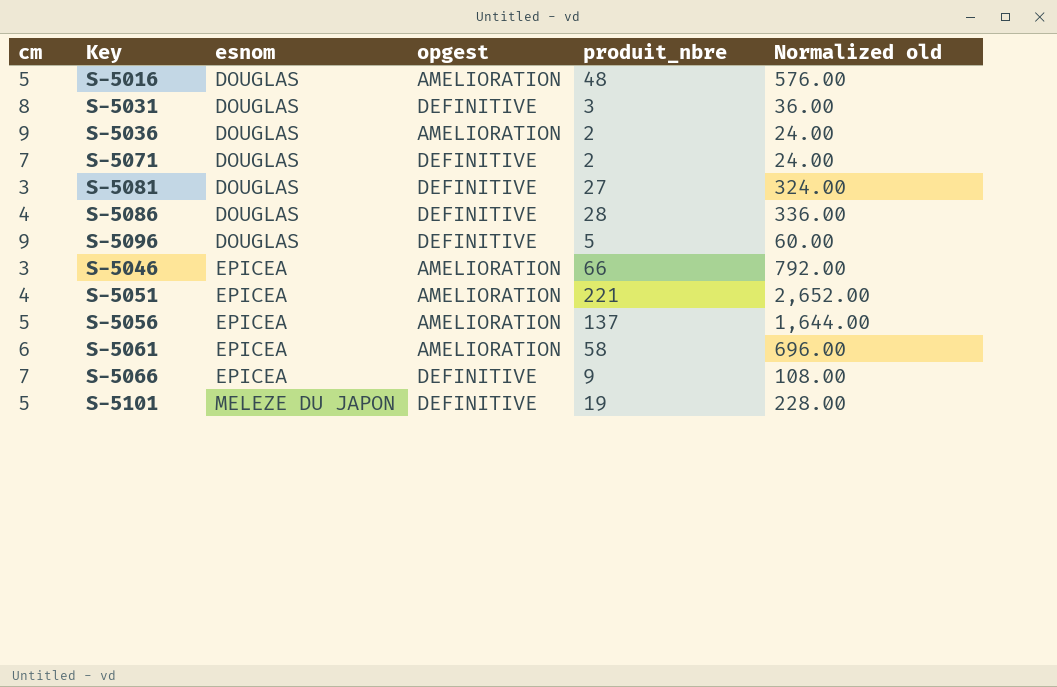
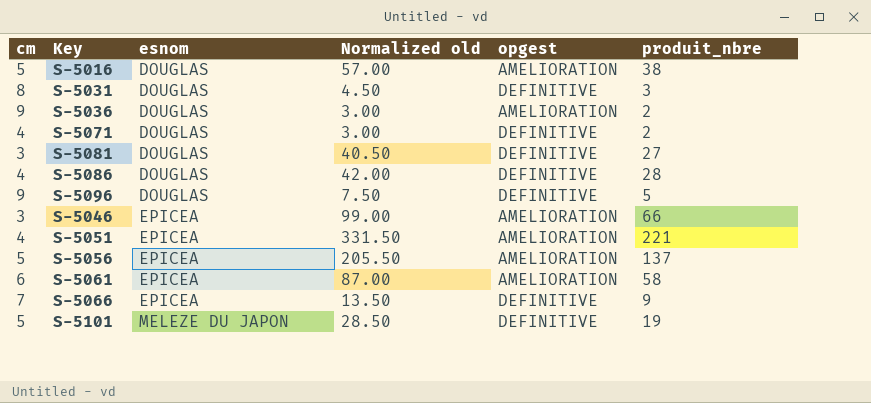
column Normalized old | formula: [produit_nbre] * 12 -> [produit_nbre] * 1.5
column Normalized old | position: 6 -> 4
S-5016 | produit_nbre: 48 -> 38
S-5071 | cm: 7 -> 4

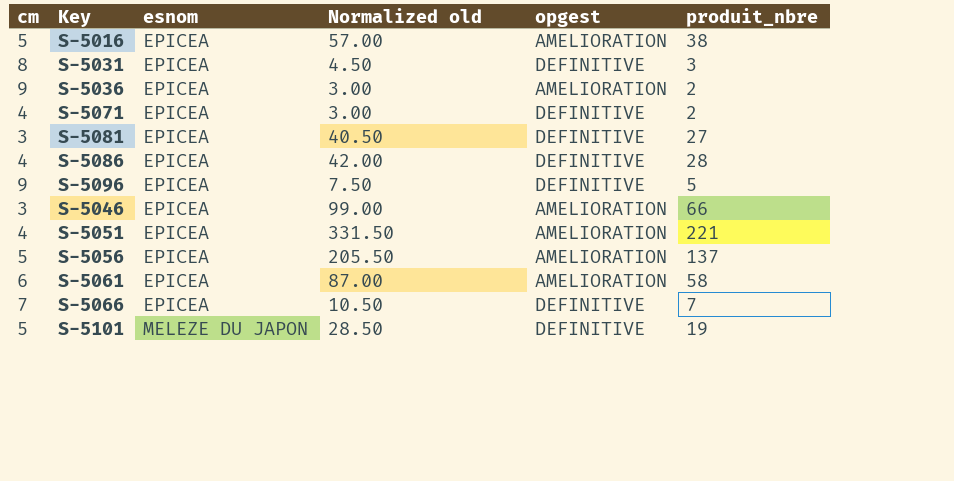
S-5016 | esnom: DOUGLAS -> EPICEA
S-5031 | esnom: DOUGLAS -> EPICEA
S-5036 | esnom: DOUGLAS -> EPICEA
S-5071 | esnom: DOUGLAS -> EPICEA
S-5081 | esnom: DOUGLAS -> EPICEA
S-5086 | esnom: DOUGLAS -> EPICEA
S-5096 | esnom: DOUGLAS -> EPICEA
S-5066 | Normalized old: 13.50 -> 10.50
S-5066 | produit_nbre: 9 -> 7

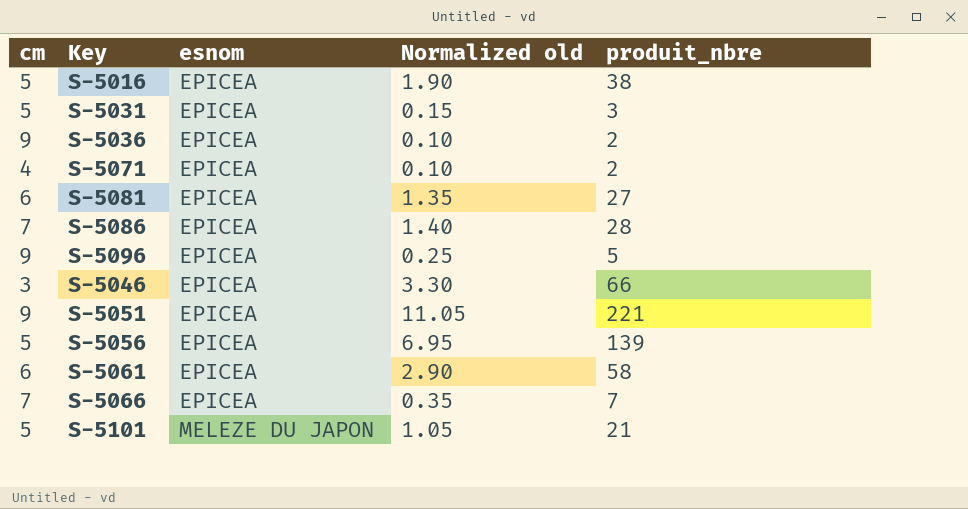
column opgest | position: 5 -> none
column Normalized old | formula: [produit_nbre] * 1.5 -> [produit_nbre] * 0.05
S-5031 | cm: 8 -> 5
S-5081 | cm: 3 -> 6
S-5086 | cm: 4 -> 7
S-5051 | cm: 4 -> 9
S-5056 | produit_nbre: 137 -> 139
S-5101 | produit_nbre: 19 -> 21

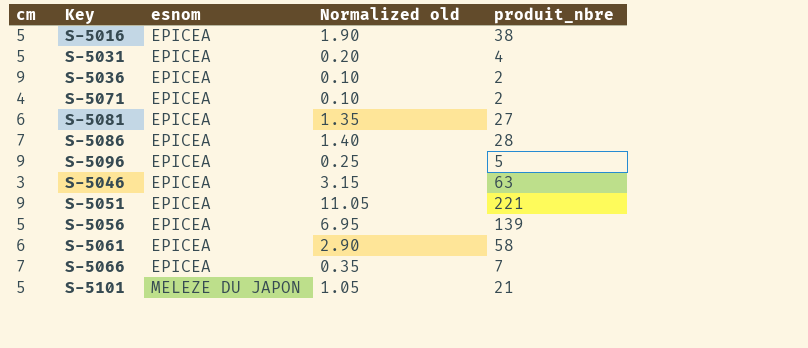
S-5031 | Normalized old: 0.15 -> 0.20
S-5031 | produit_nbre: 3 -> 4
S-5046 | Normalized old: 3.30 -> 3.15
S-5046 | produit_nbre: 66 -> 63

